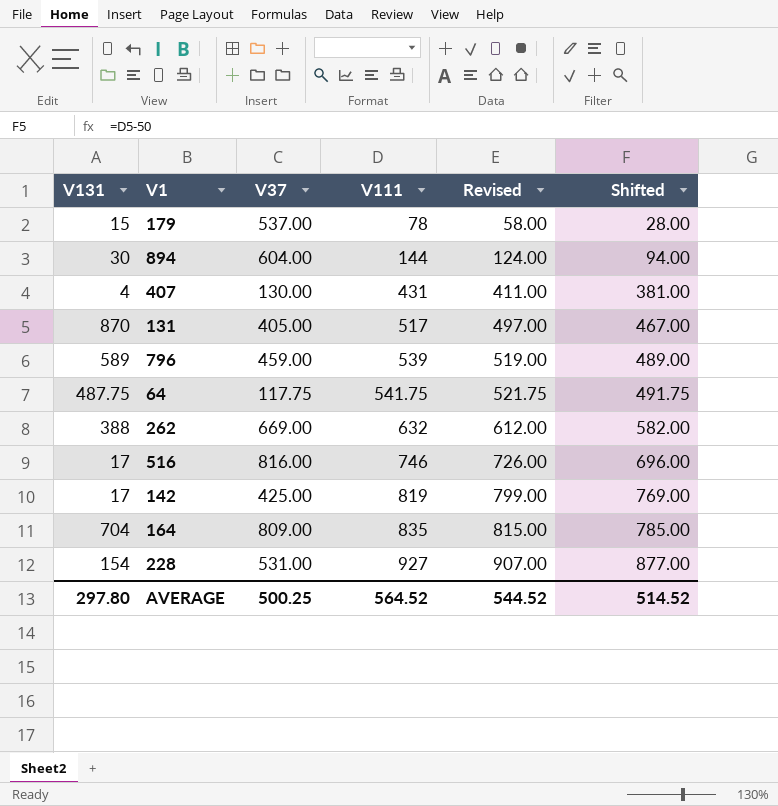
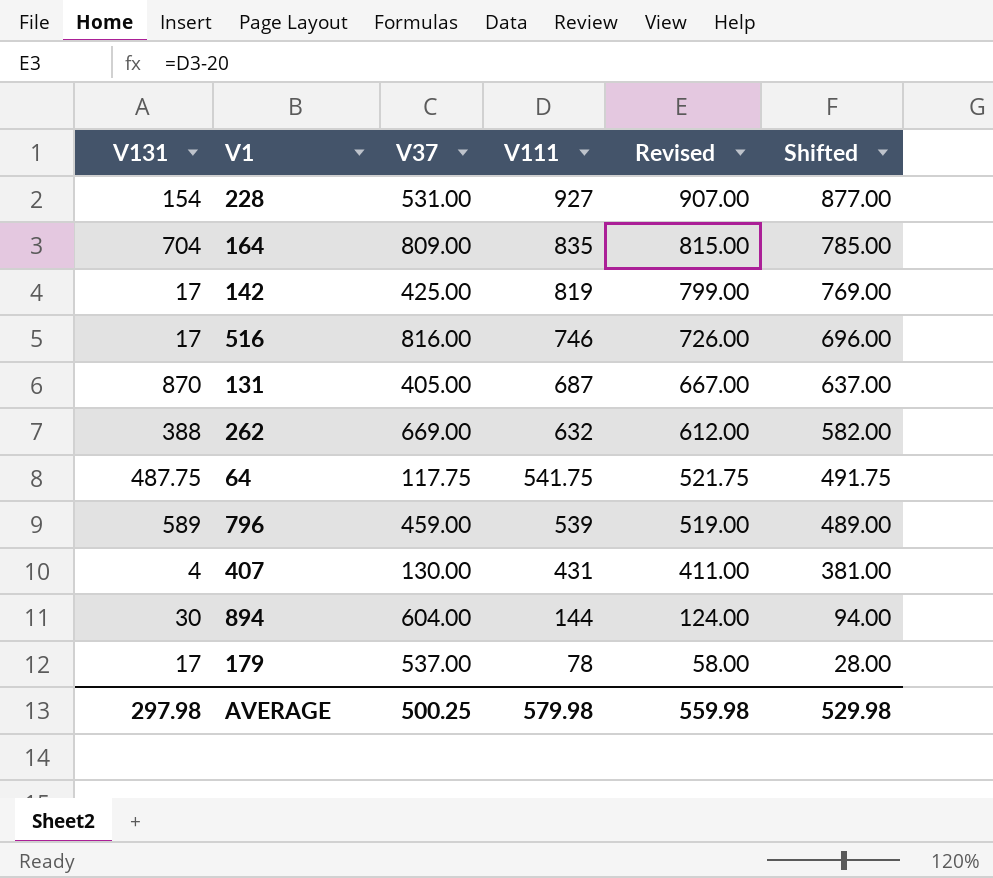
row order: V111 ascending -> V111 descending
131 | V111: 517 -> 687
131 | Revised: 497.00 -> 667.00
131 | Shifted: 467.00 -> 637.00
179 | V131: 15 -> 17
AVERAGE | V131: 297.80 -> 297.98
AVERAGE | V111: 564.52 -> 579.98
AVERAGE | Revised: 544.52 -> 559.98
AVERAGE | Shifted: 514.52 -> 529.98

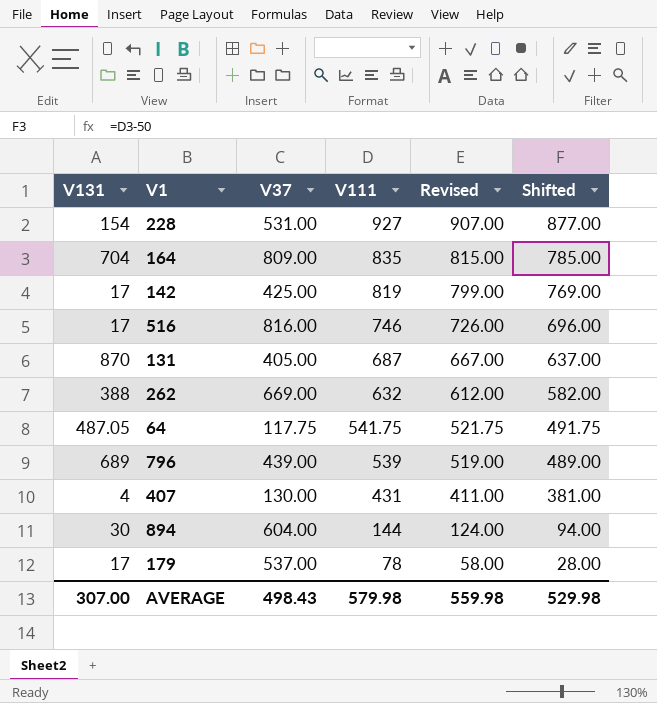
64 | V131: 487.75 -> 487.05
796 | V131: 589 -> 689
796 | V37: 459.00 -> 439.00
AVERAGE | V131: 297.98 -> 307.00
AVERAGE | V37: 500.25 -> 498.43

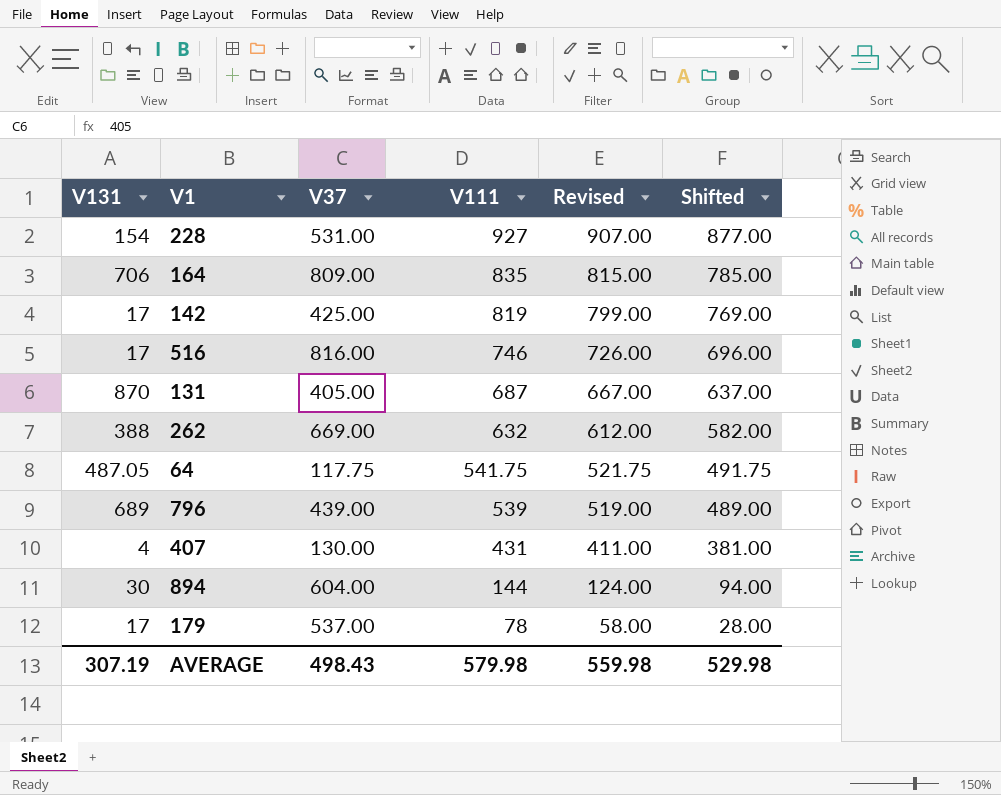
164 | V131: 704 -> 706
AVERAGE | V131: 307.00 -> 307.19

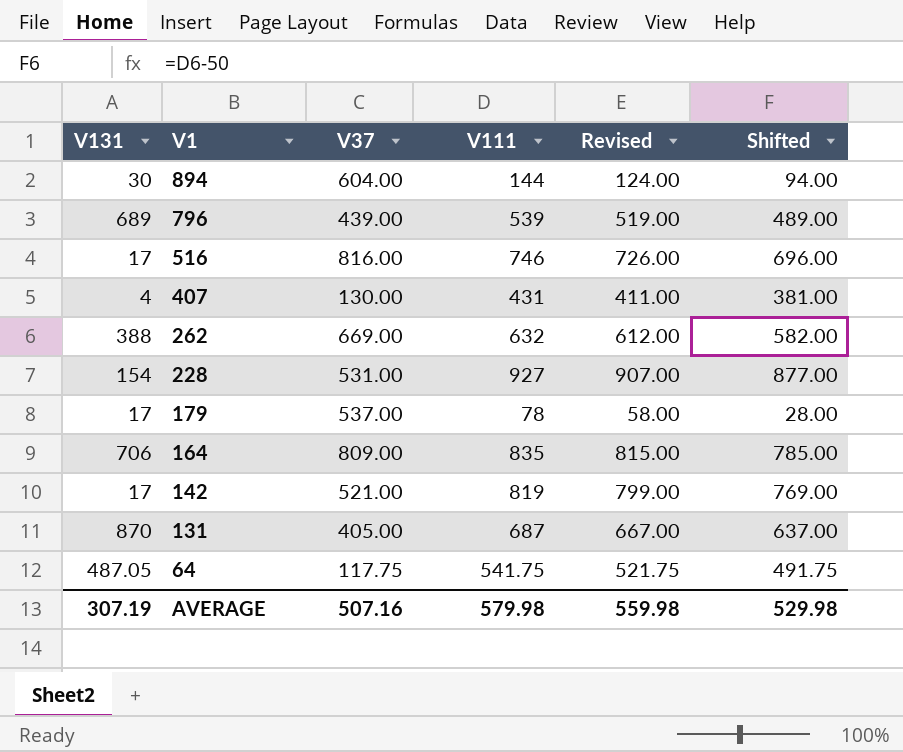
row order: V111 descending -> V1 descending
142 | V37: 425.00 -> 521.00
AVERAGE | V37: 498.43 -> 507.16

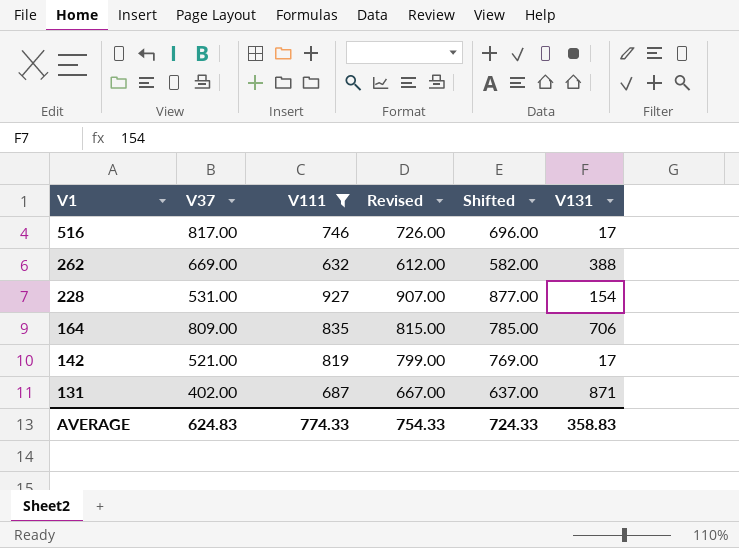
filter: none -> V111 >= 632
column V131 | position: 1 -> 6
516 | V37: 816.00 -> 817.00
131 | V37: 405.00 -> 402.00
131 | V131: 870 -> 871
AVERAGE | V37: 507.16 -> 624.83
AVERAGE | V111: 579.98 -> 774.33
AVERAGE | Revised: 559.98 -> 754.33
AVERAGE | Shifted: 529.98 -> 724.33
AVERAGE | V131: 307.19 -> 358.83

